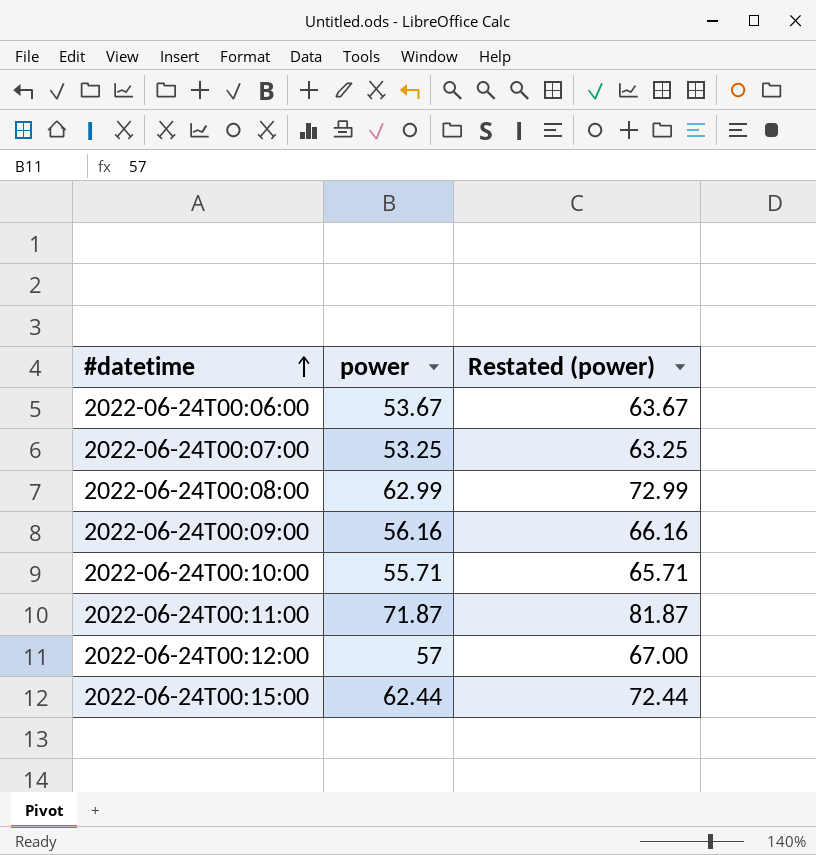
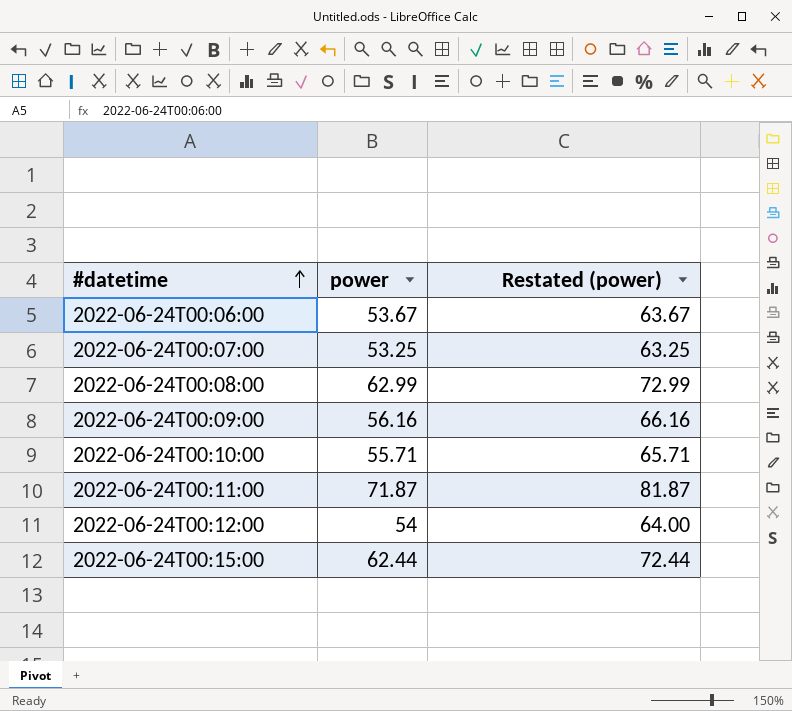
2022-06-24T00:12:00 | power: 57 -> 54
2022-06-24T00:12:00 | Restated (power): 67.00 -> 64.00

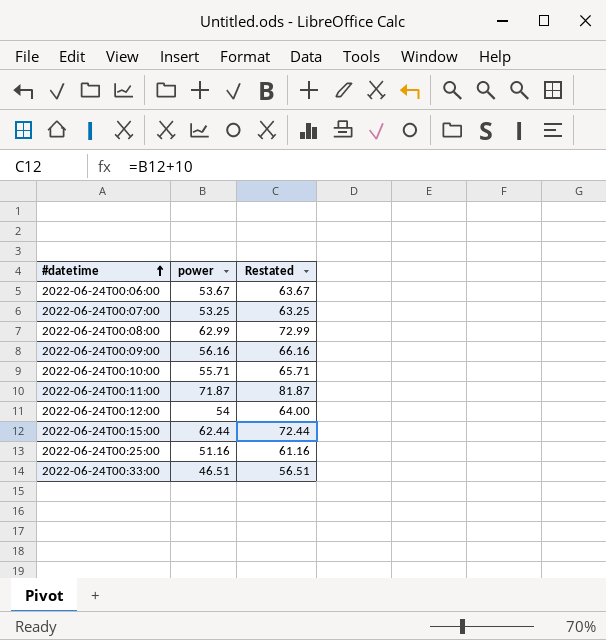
column name: Restated (power) -> Restated
row 2022-06-24T00:25:00: none -> 51.16 | 61.16
row 2022-06-24T00:33:00: none -> 46.51 | 56.51

